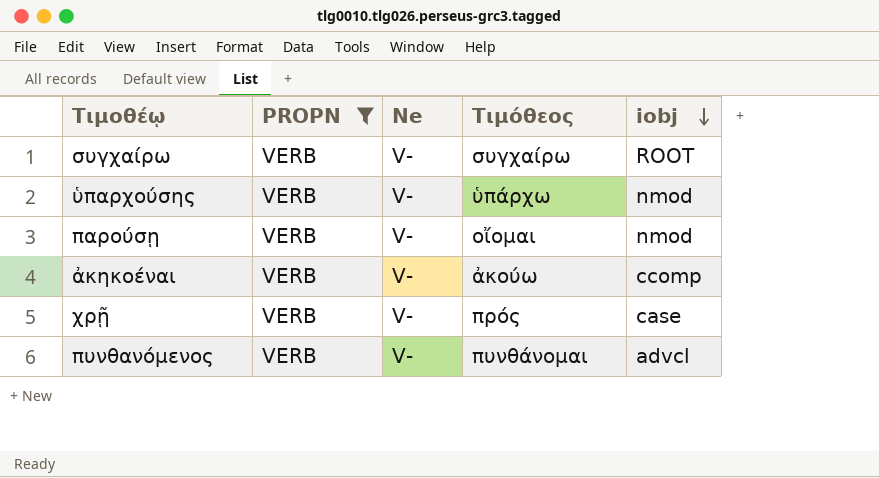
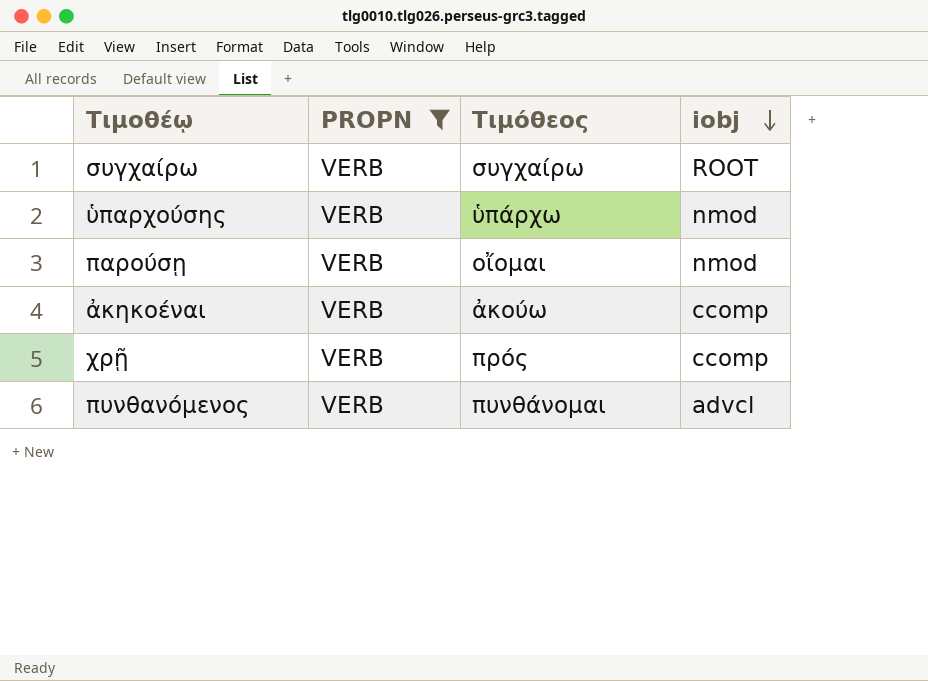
column Ne | position: 3 -> none
χρῇ | iobj: case -> ccomp

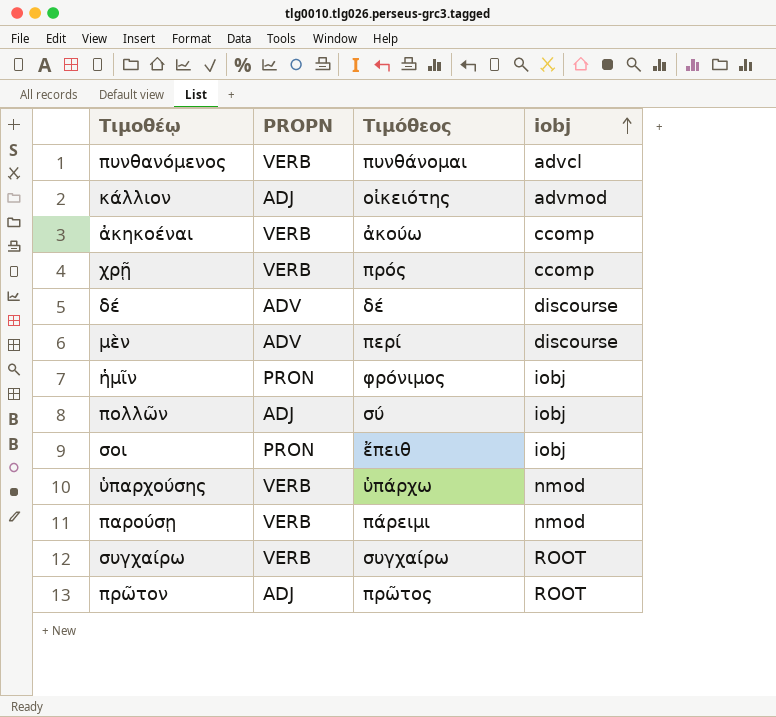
filter: PROPN = VERB -> none
row order: iobj descending -> iobj ascending
παρούσῃ | Τιμόθεος: οἴομαι -> πάρειμι

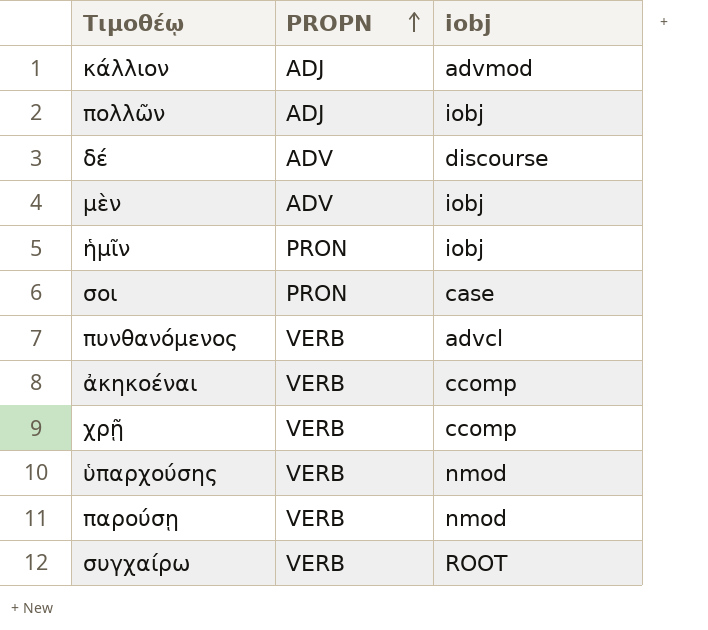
row order: iobj ascending -> PROPN ascending
column Τιμόθεος | position: 3 -> none
row πρῶτον: ADJ | πρῶτος | ROOT -> none
μὲν | iobj: discourse -> iobj
σοι | iobj: iobj -> case

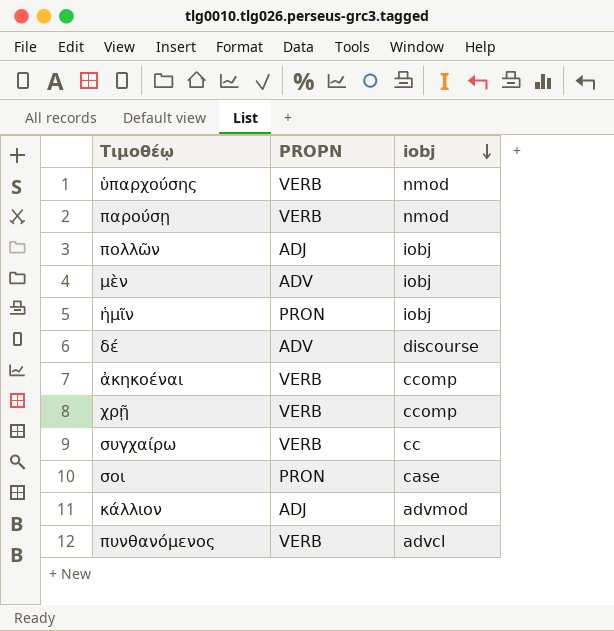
row order: PROPN ascending -> iobj descending
συγχαίρω | iobj: ROOT -> cc

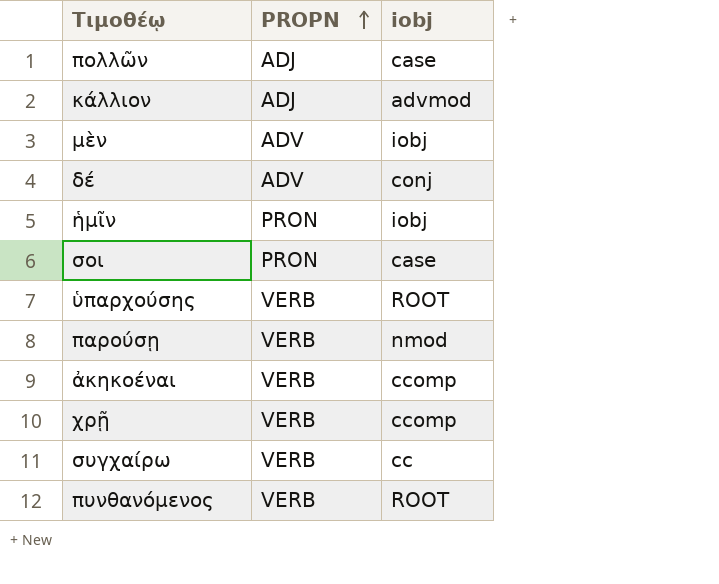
row order: iobj descending -> PROPN ascending
πολλῶν | iobj: iobj -> case
δέ | iobj: discourse -> conj
ὑπαρχούσης | iobj: nmod -> ROOT
πυνθανόμενος | iobj: advcl -> ROOT

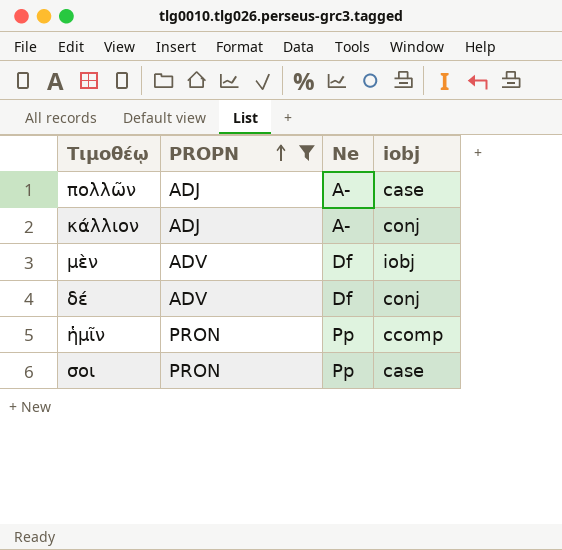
filter: none -> PROPN != VERB
column Ne | position: none -> 3
κάλλιον | iobj: advmod -> conj
ἡμῖν | iobj: iobj -> ccomp

